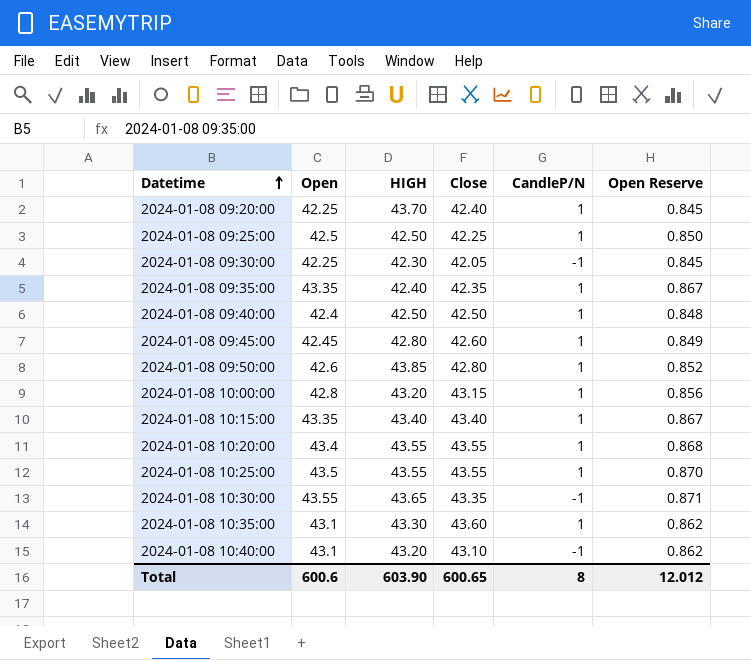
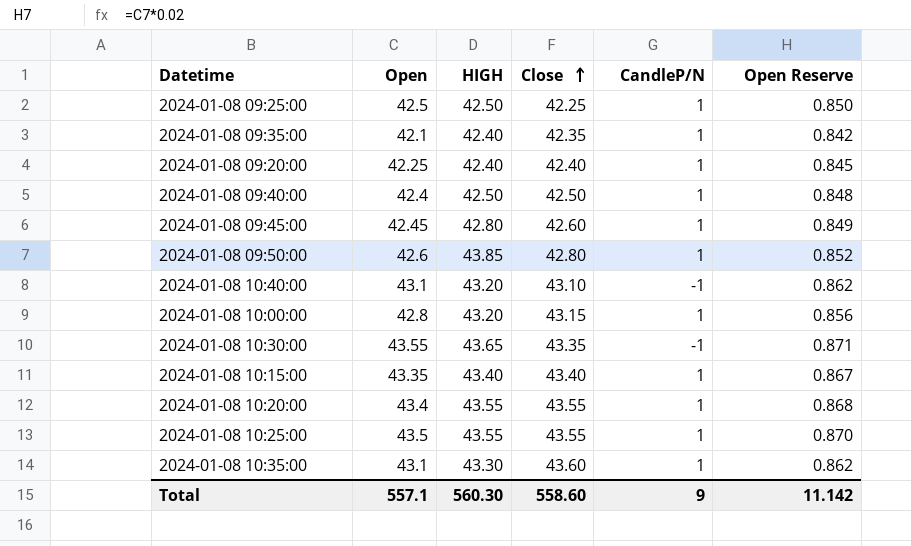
row order: Datetime ascending -> Close ascending
row 2024-01-08 09:30:00: 42.25 | 42.30 | 42.05 | -1 | 0.845 -> none
2024-01-08 09:35:00 | Open: 43.35 -> 42.1
2024-01-08 09:35:00 | Open Reserve: 0.867 -> 0.842
2024-01-08 09:20:00 | HIGH: 43.70 -> 42.40
Total | Open: 600.6 -> 557.1
Total | HIGH: 603.90 -> 560.30
Total | Close: 600.65 -> 558.60
Total | CandleP/N: 8 -> 9
Total | Open Reserve: 12.012 -> 11.142

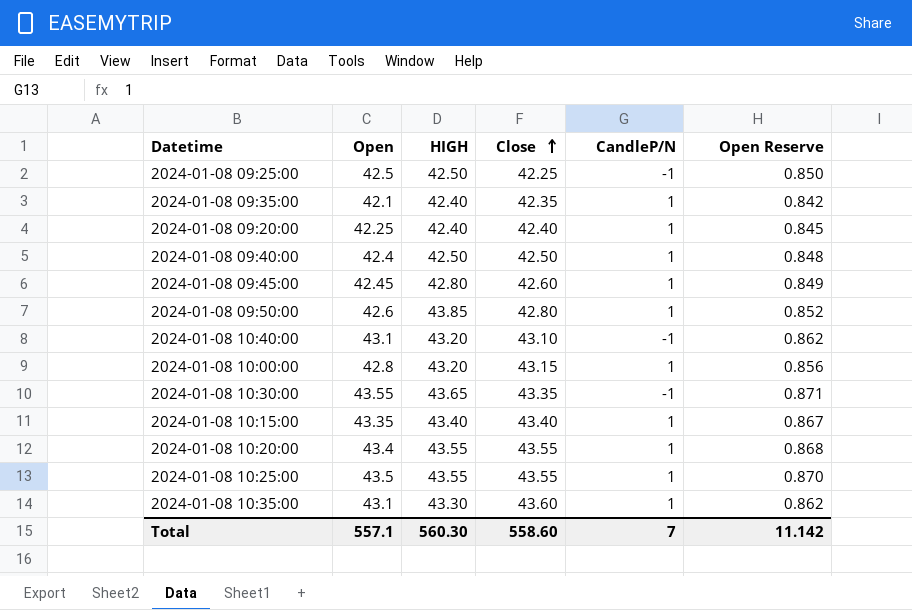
2024-01-08 09:25:00 | CandleP/N: 1 -> -1
Total | CandleP/N: 9 -> 7

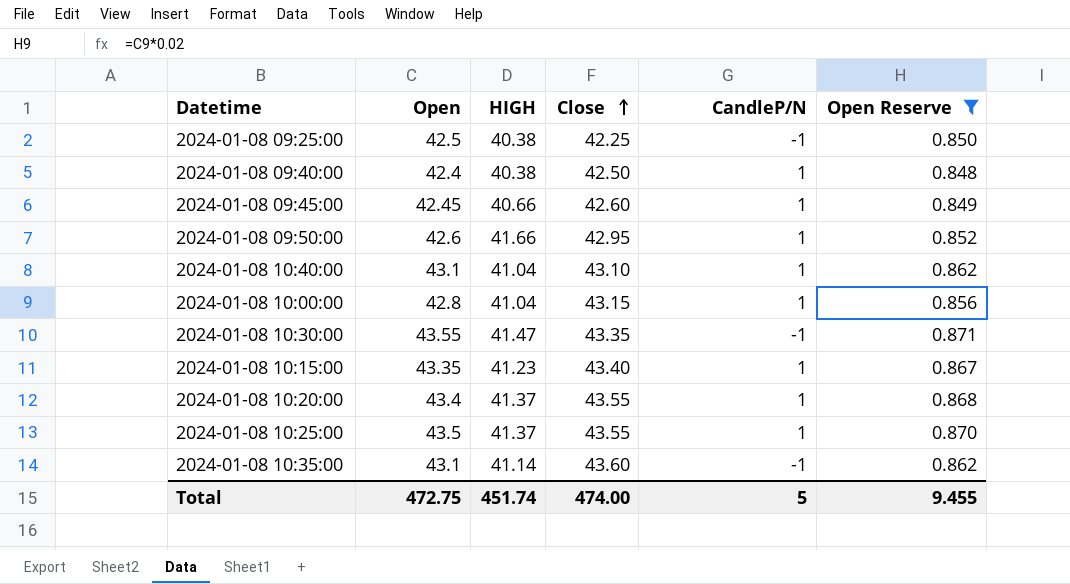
filter: none -> Open Reserve >= 0.848
2024-01-08 09:25:00 | HIGH: 42.50 -> 40.38
2024-01-08 09:40:00 | HIGH: 42.50 -> 40.38
2024-01-08 09:45:00 | HIGH: 42.80 -> 40.66
2024-01-08 09:50:00 | HIGH: 43.85 -> 41.66
2024-01-08 09:50:00 | Close: 42.80 -> 42.95
2024-01-08 10:40:00 | HIGH: 43.20 -> 41.04
2024-01-08 10:40:00 | CandleP/N: -1 -> 1
2024-01-08 10:00:00 | HIGH: 43.20 -> 41.04
2024-01-08 10:30:00 | HIGH: 43.65 -> 41.47
2024-01-08 10:15:00 | HIGH: 43.40 -> 41.23
2024-01-08 10:20:00 | HIGH: 43.55 -> 41.37
2024-01-08 10:25:00 | HIGH: 43.55 -> 41.37
2024-01-08 10:35:00 | HIGH: 43.30 -> 41.14
2024-01-08 10:35:00 | CandleP/N: 1 -> -1
Total | Open: 557.1 -> 472.75
Total | HIGH: 560.30 -> 451.74
Total | Close: 558.60 -> 474.00
Total | CandleP/N: 7 -> 5
Total | Open Reserve: 11.142 -> 9.455

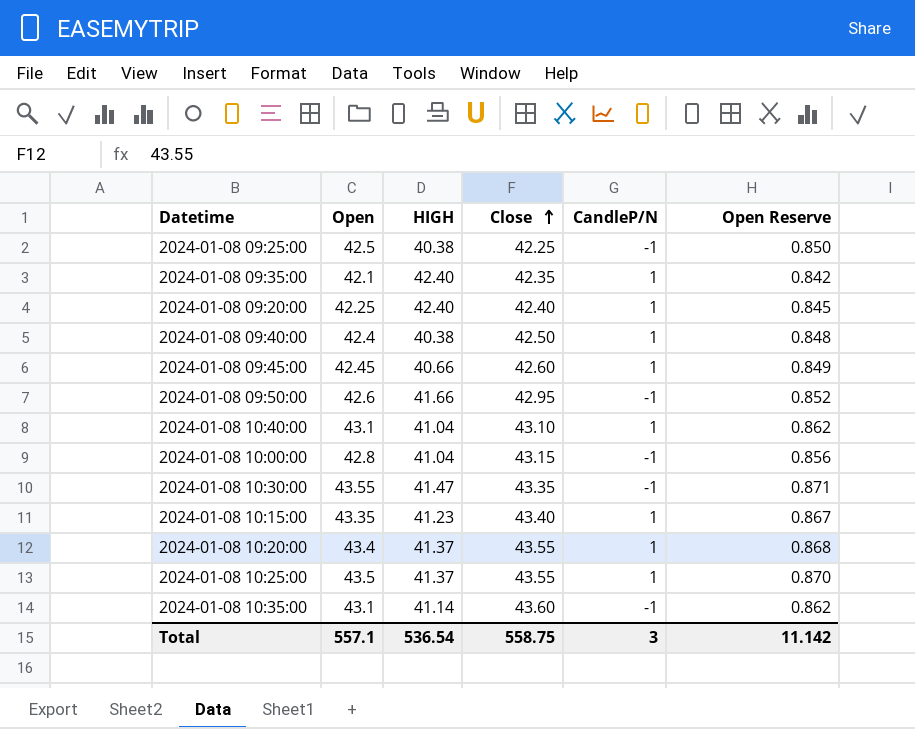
filter: Open Reserve >= 0.848 -> none
2024-01-08 09:50:00 | CandleP/N: 1 -> -1
2024-01-08 10:00:00 | CandleP/N: 1 -> -1
Total | Open: 472.75 -> 557.1
Total | HIGH: 451.74 -> 536.54
Total | Close: 474.00 -> 558.75
Total | CandleP/N: 5 -> 3
Total | Open Reserve: 9.455 -> 11.142

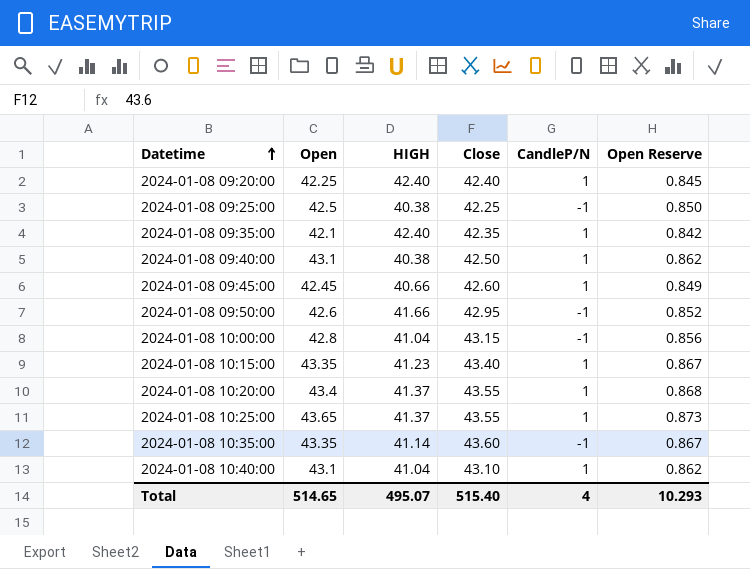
row order: Close ascending -> Datetime ascending
row 2024-01-08 10:30:00: 43.55 | 41.47 | 43.35 | -1 | 0.871 -> none
2024-01-08 09:40:00 | Open: 42.4 -> 43.1
2024-01-08 09:40:00 | Open Reserve: 0.848 -> 0.862
2024-01-08 10:25:00 | Open: 43.5 -> 43.65
2024-01-08 10:25:00 | Open Reserve: 0.870 -> 0.873
2024-01-08 10:35:00 | Open: 43.1 -> 43.35
2024-01-08 10:35:00 | Open Reserve: 0.862 -> 0.867
Total | Open: 557.1 -> 514.65
Total | HIGH: 536.54 -> 495.07
Total | Close: 558.75 -> 515.40
Total | CandleP/N: 3 -> 4
Total | Open Reserve: 11.142 -> 10.293

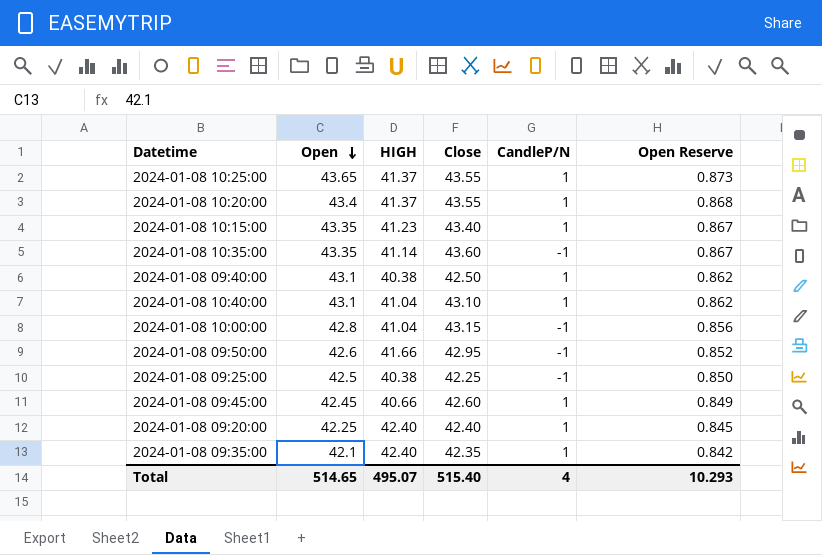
row order: Datetime ascending -> Open descending

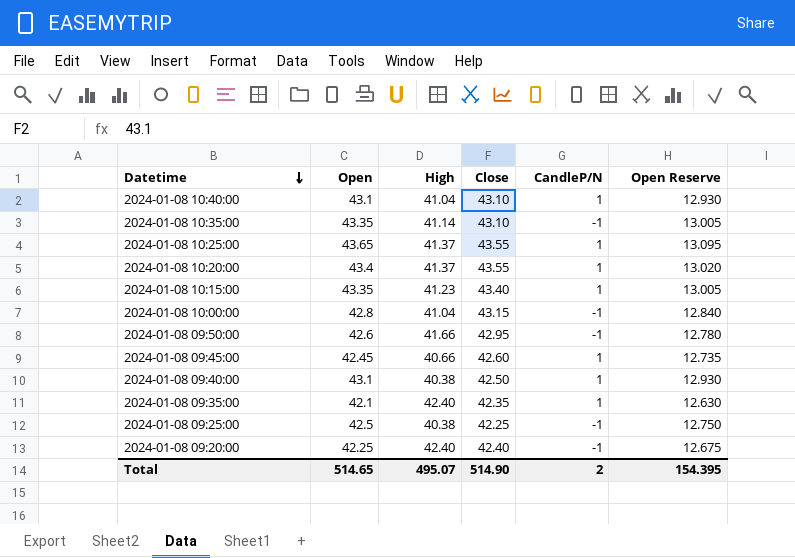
row order: Open descending -> Datetime descending
column name: HIGH -> High
column Open Reserve | formula: [Open] * 0.02 -> [Open] * 0.3
2024-01-08 10:35:00 | Close: 43.60 -> 43.10
2024-01-08 09:20:00 | CandleP/N: 1 -> -1
Total | Close: 515.40 -> 514.90
Total | CandleP/N: 4 -> 2
Total | Open Reserve: 10.293 -> 154.395

